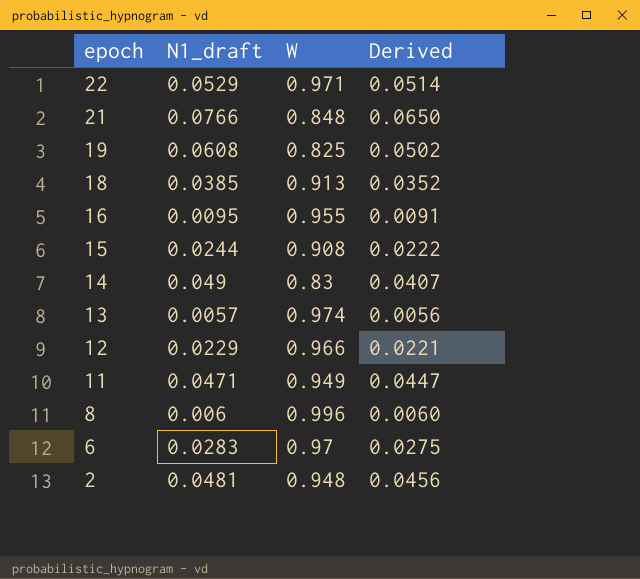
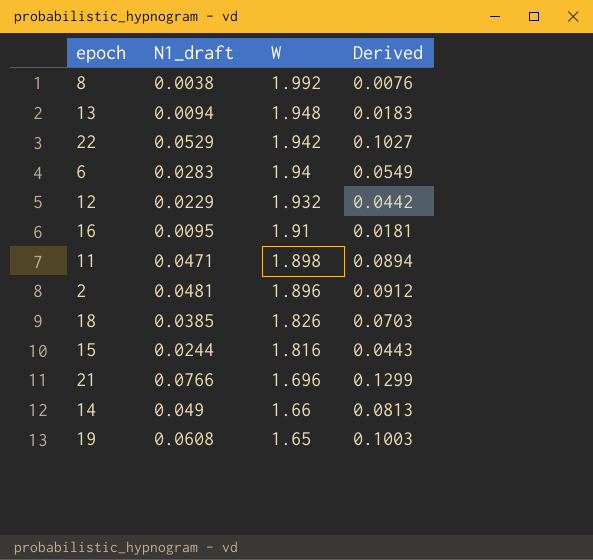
row order: epoch descending -> W descending
8 | N1_draft: 0.006 -> 0.0038
8 | W: 0.996 -> 1.992
8 | Derived: 0.0060 -> 0.0076
13 | N1_draft: 0.0057 -> 0.0094
13 | W: 0.974 -> 1.948
13 | Derived: 0.0056 -> 0.0183
22 | W: 0.971 -> 1.942
22 | Derived: 0.0514 -> 0.1027
6 | W: 0.97 -> 1.94
6 | Derived: 0.0275 -> 0.0549
12 | W: 0.966 -> 1.932
12 | Derived: 0.0221 -> 0.0442
16 | W: 0.955 -> 1.91
16 | Derived: 0.0091 -> 0.0181
11 | W: 0.949 -> 1.898
11 | Derived: 0.0447 -> 0.0894
2 | W: 0.948 -> 1.896
2 | Derived: 0.0456 -> 0.0912
18 | W: 0.913 -> 1.826
18 | Derived: 0.0352 -> 0.0703
15 | W: 0.908 -> 1.816
15 | Derived: 0.0222 -> 0.0443
21 | W: 0.848 -> 1.696
21 | Derived: 0.0650 -> 0.1299
14 | W: 0.83 -> 1.66
14 | Derived: 0.0407 -> 0.0813
19 | W: 0.825 -> 1.65
19 | Derived: 0.0502 -> 0.1003

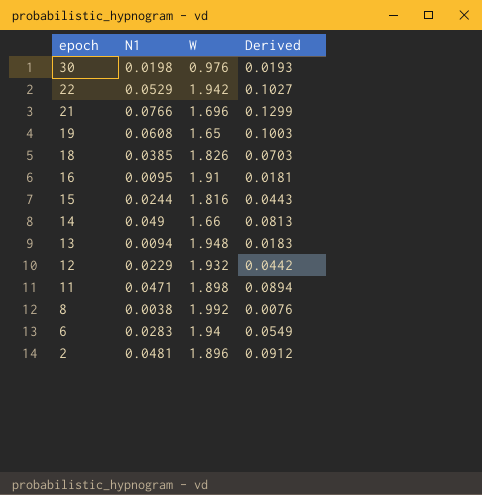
row order: W descending -> epoch descending
column name: N1_draft -> N1
row 30: none -> 0.0198 | 0.976 | 0.0193

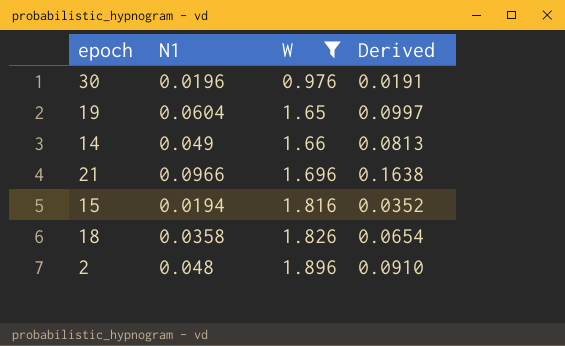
filter: none -> W <= 1.896
row order: epoch descending -> W ascending
30 | N1: 0.0198 -> 0.0196
30 | Derived: 0.0193 -> 0.0191
19 | N1: 0.0608 -> 0.0604
19 | Derived: 0.1003 -> 0.0997
21 | N1: 0.0766 -> 0.0966
21 | Derived: 0.1299 -> 0.1638
15 | N1: 0.0244 -> 0.0194
15 | Derived: 0.0443 -> 0.0352
18 | N1: 0.0385 -> 0.0358
18 | Derived: 0.0703 -> 0.0654
2 | N1: 0.0481 -> 0.048
2 | Derived: 0.0912 -> 0.0910

